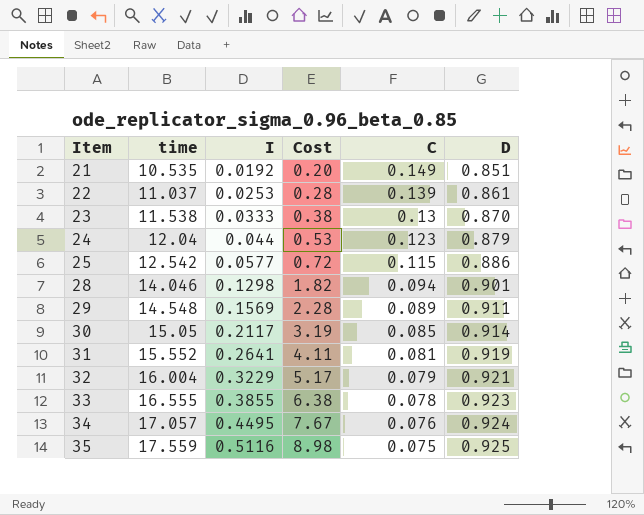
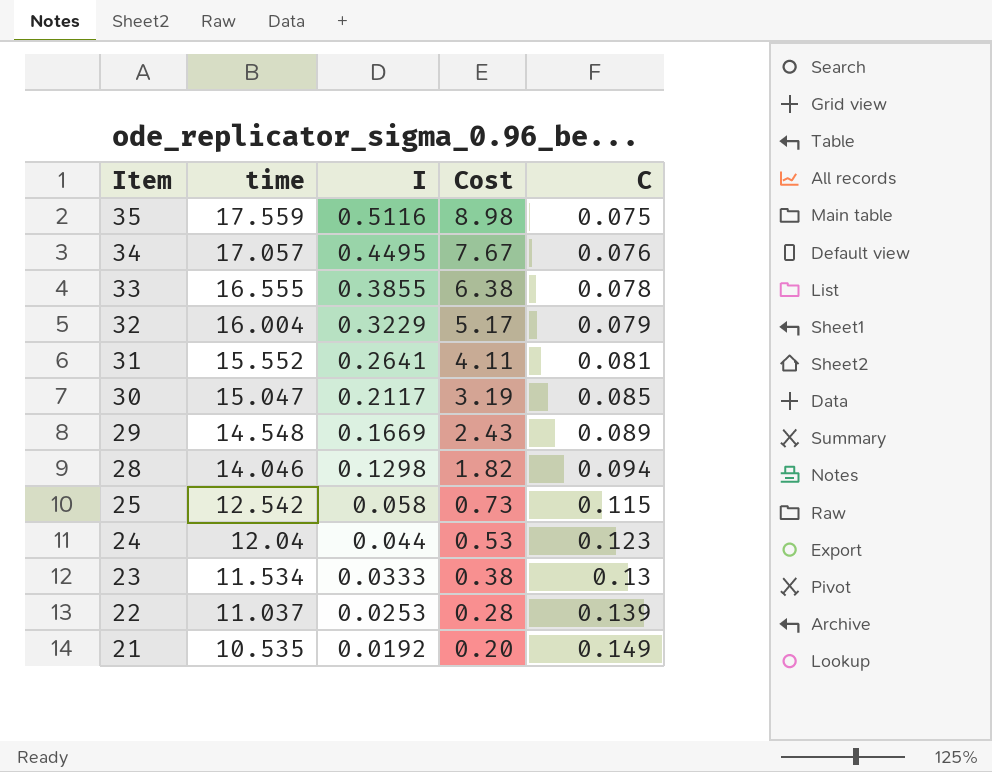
row order: Item ascending -> Item descending
column D | position: 6 -> none
30 | time: 15.05 -> 15.047
29 | I: 0.1569 -> 0.1669
29 | Cost: 2.28 -> 2.43
25 | I: 0.0577 -> 0.058
25 | Cost: 0.72 -> 0.73
23 | time: 11.538 -> 11.534

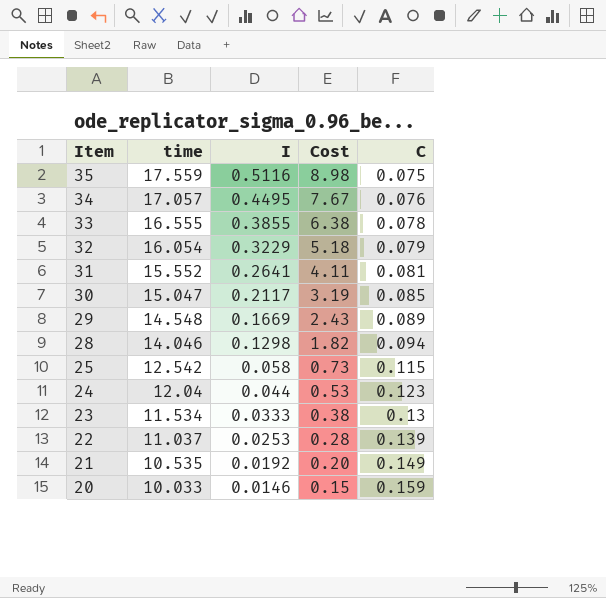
32 | time: 16.004 -> 16.054
32 | Cost: 5.17 -> 5.18
row 20: none -> 10.033 | 0.0146 | 0.15 | 0.159

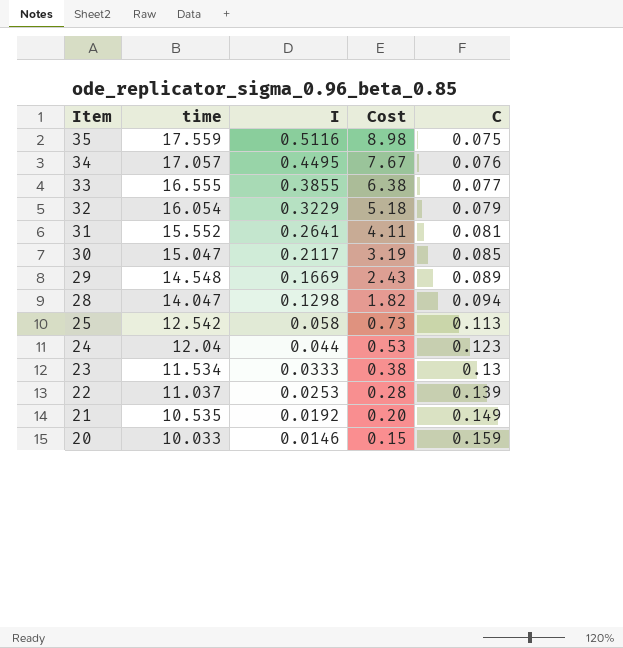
33 | C: 0.078 -> 0.077
28 | time: 14.046 -> 14.047
25 | C: 0.115 -> 0.113

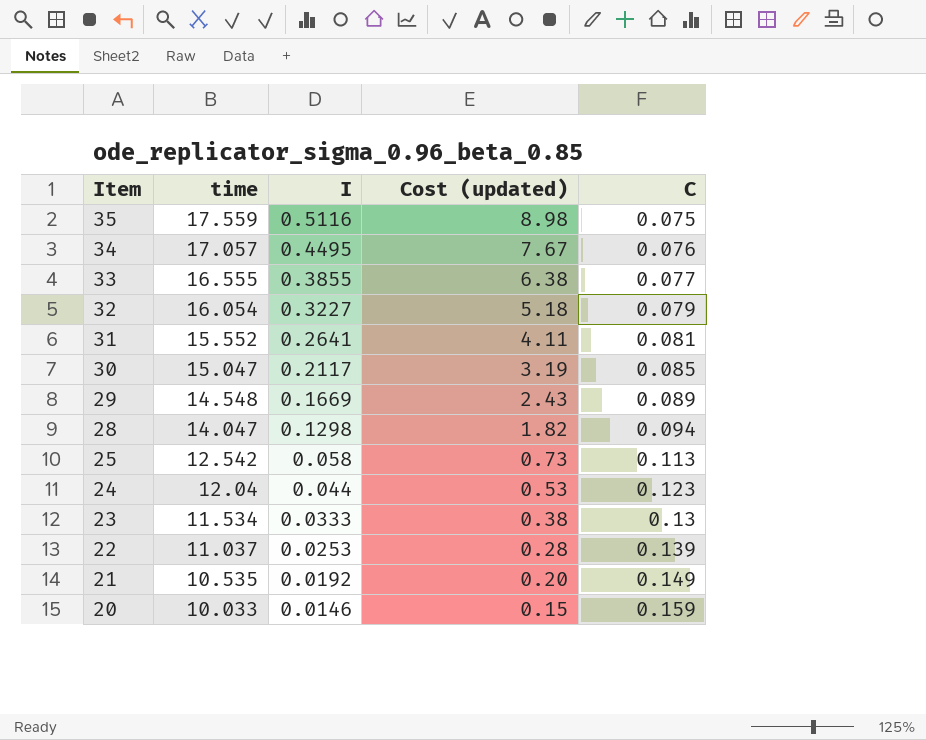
column name: Cost -> Cost (updated)
32 | I: 0.3229 -> 0.3227

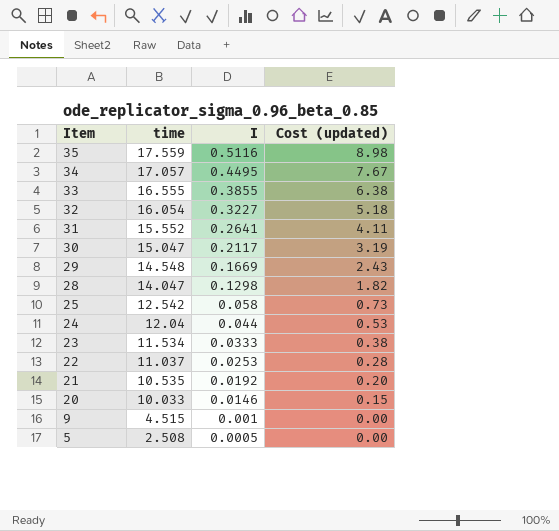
column C | position: 5 -> none
row 9: none -> 4.515 | 0.001 | 0.00
row 5: none -> 2.508 | 0.0005 | 0.00

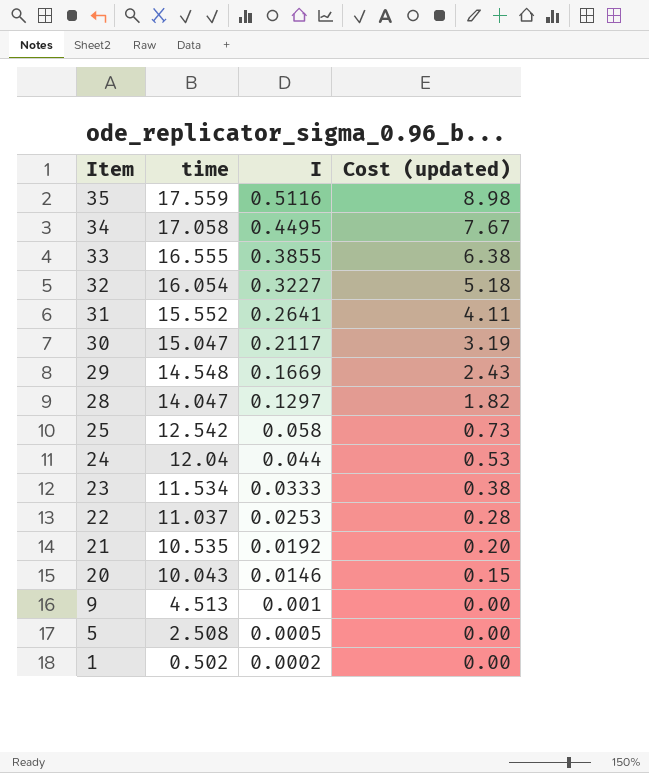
34 | time: 17.057 -> 17.058
28 | I: 0.1298 -> 0.1297
20 | time: 10.033 -> 10.043
9 | time: 4.515 -> 4.513
row 1: none -> 0.502 | 0.0002 | 0.00

